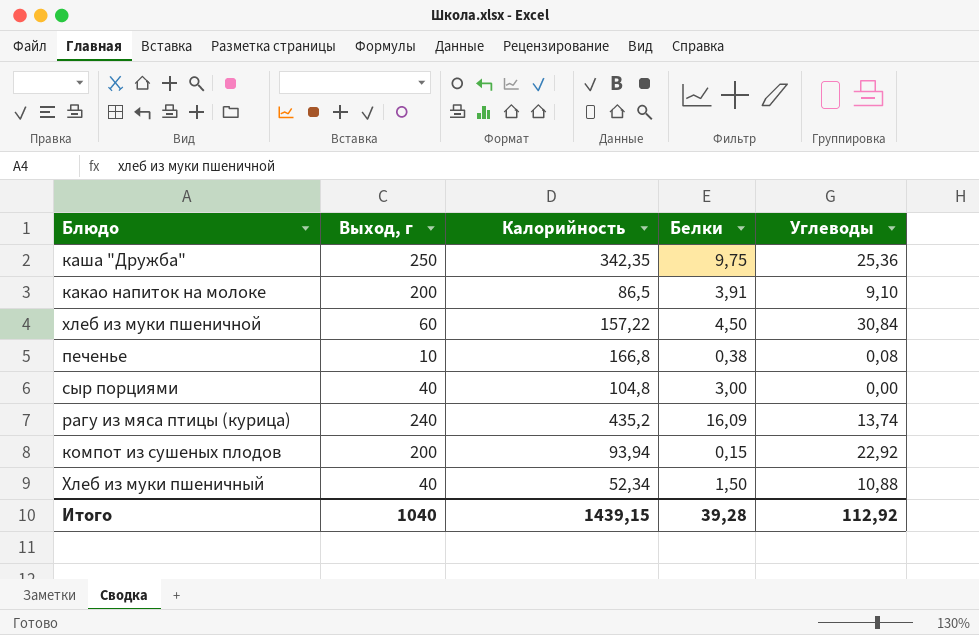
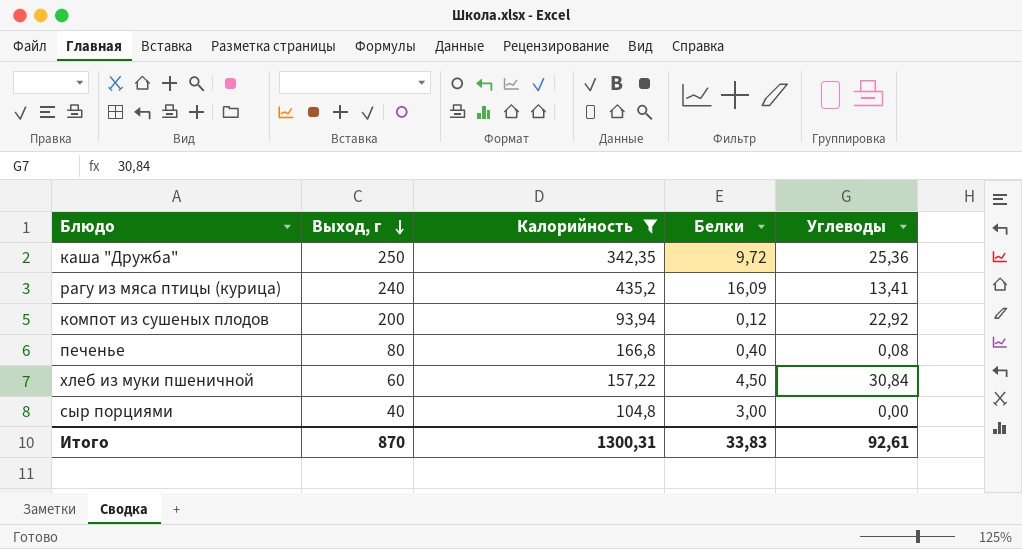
filter: none -> Калорийность >= 93,94
row order: none -> Выход, г descending
каша "Дружба" | Белки: 9,75 -> 9,72
рагу из мяса птицы (курица) | Углеводы: 13,74 -> 13,41
компот из сушеных плодов | Белки: 0,15 -> 0,12
печенье | Выход, г: 10 -> 80
печенье | Белки: 0,38 -> 0,40
Итого | Выход, г: 1040 -> 870
Итого | Калорийность: 1439,15 -> 1300,31
Итого | Белки: 39,28 -> 33,83
Итого | Углеводы: 112,92 -> 92,61

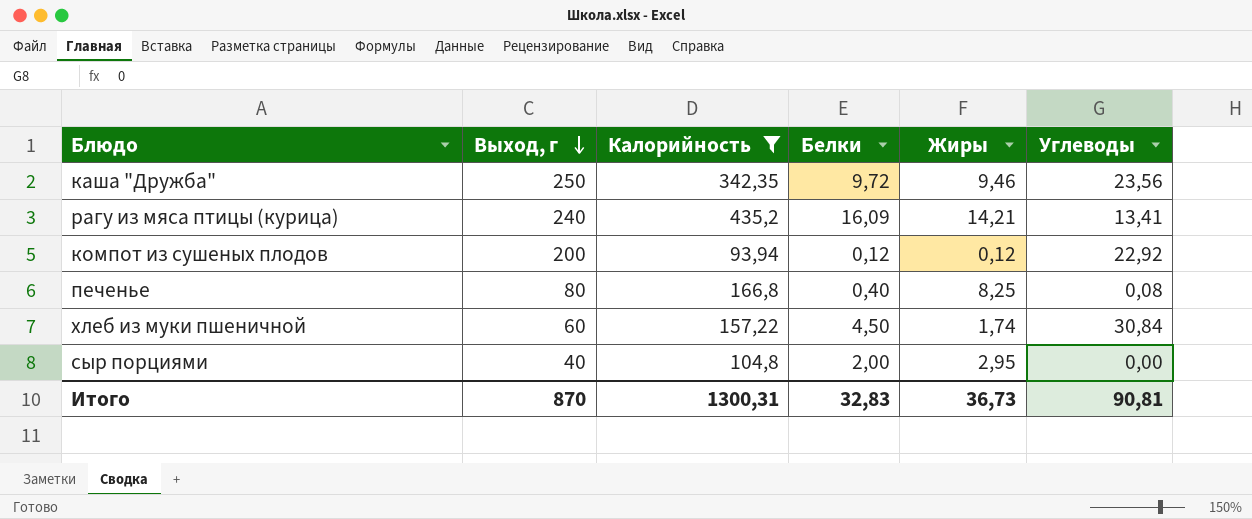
column Жиры | position: none -> 5
каша "Дружба" | Углеводы: 25,36 -> 23,56
сыр порциями | Белки: 3,00 -> 2,00
Итого | Белки: 33,83 -> 32,83
Итого | Углеводы: 92,61 -> 90,81

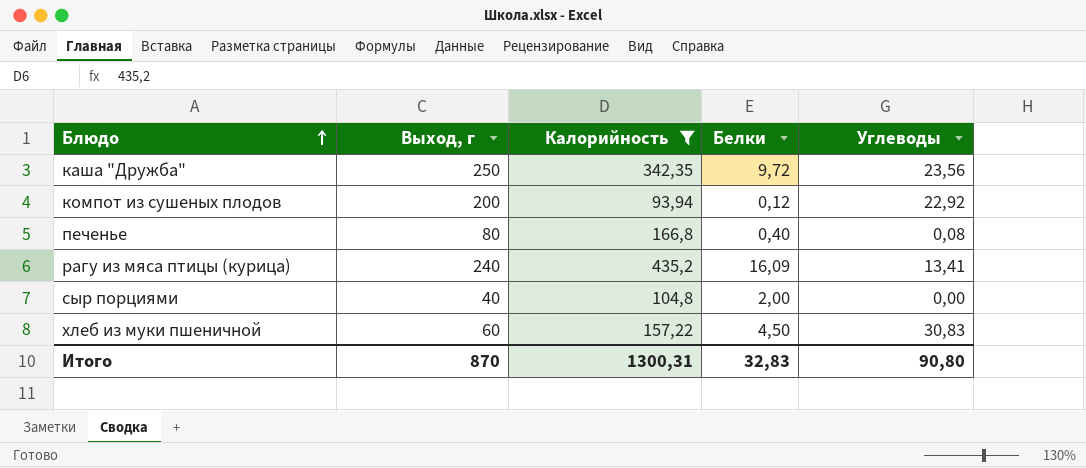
row order: Выход, г descending -> Блюдо ascending
column Жиры | position: 5 -> none
хлеб из муки пшеничной | Углеводы: 30,84 -> 30,83
Итого | Углеводы: 90,81 -> 90,80

